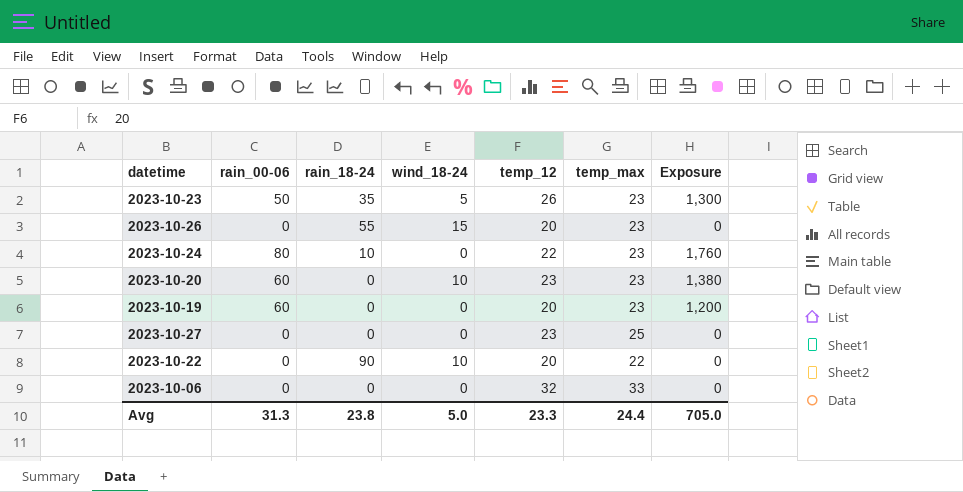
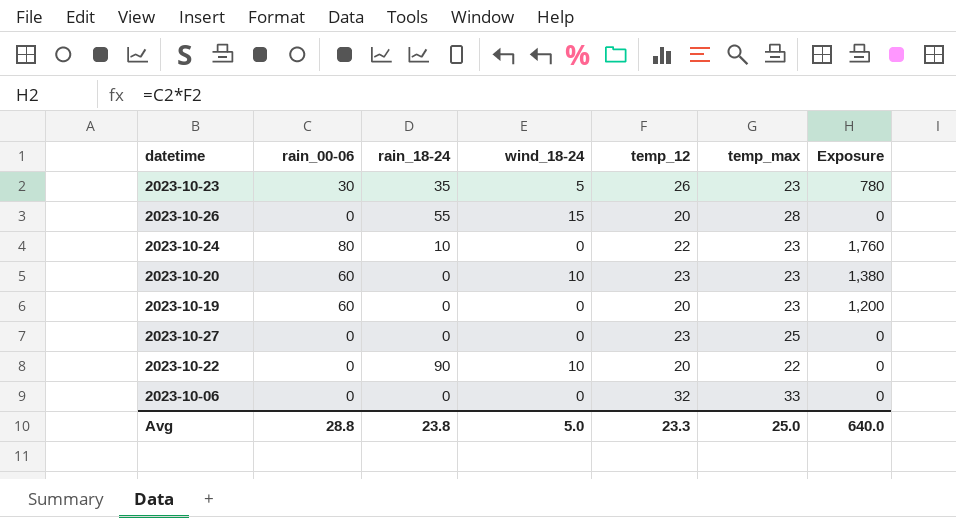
2023-10-23 | rain_00-06: 50 -> 30
2023-10-23 | Exposure: 1,300 -> 780
2023-10-26 | temp_max: 23 -> 28
Avg | rain_00-06: 31.3 -> 28.8
Avg | temp_max: 24.4 -> 25.0
Avg | Exposure: 705.0 -> 640.0

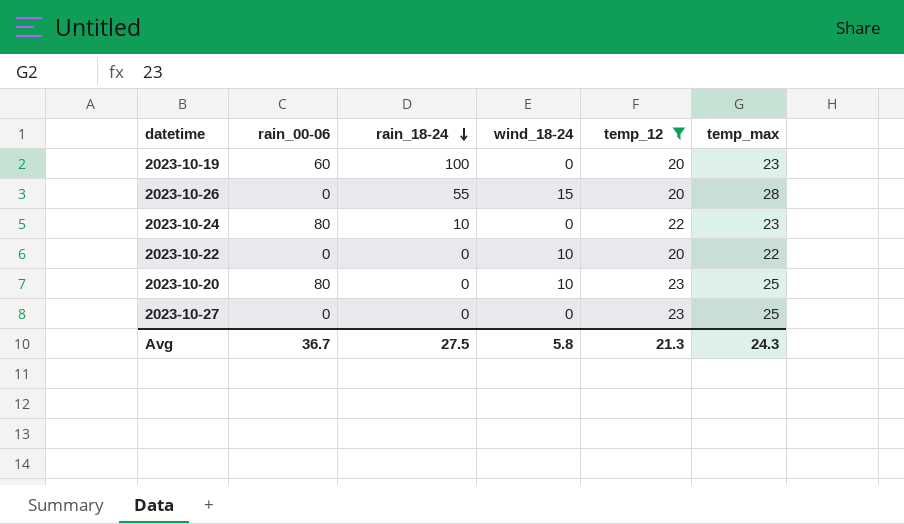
filter: none -> temp_12 <= 23
row order: none -> rain_18-24 descending
column Exposure | formula: [rain_00-06] * [temp_12] -> none
2023-10-19 | rain_18-24: 0 -> 100
2023-10-22 | rain_18-24: 90 -> 0
2023-10-20 | rain_00-06: 60 -> 80
2023-10-20 | temp_max: 23 -> 25
Avg | rain_00-06: 28.8 -> 36.7
Avg | rain_18-24: 23.8 -> 27.5
Avg | wind_18-24: 5.0 -> 5.8
Avg | temp_12: 23.3 -> 21.3
Avg | temp_max: 25.0 -> 24.3

